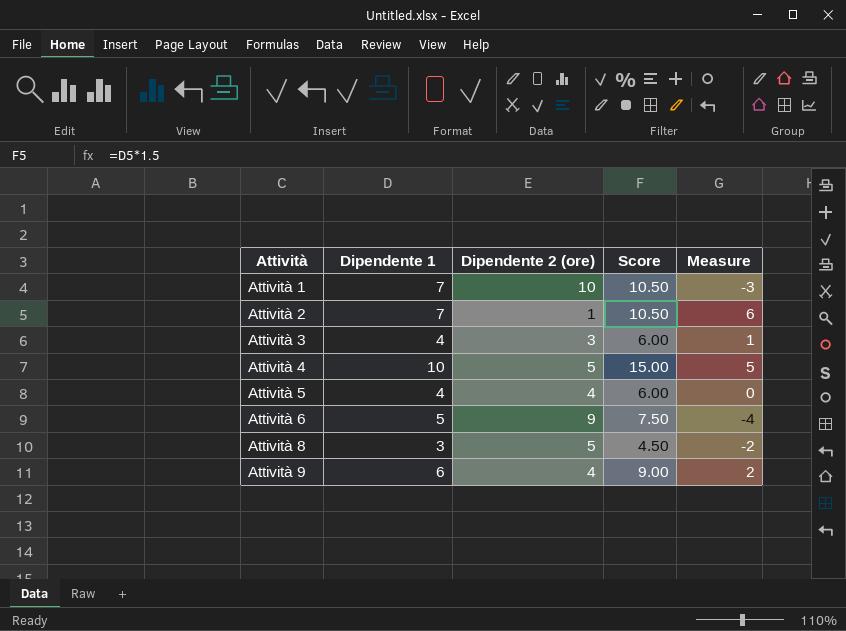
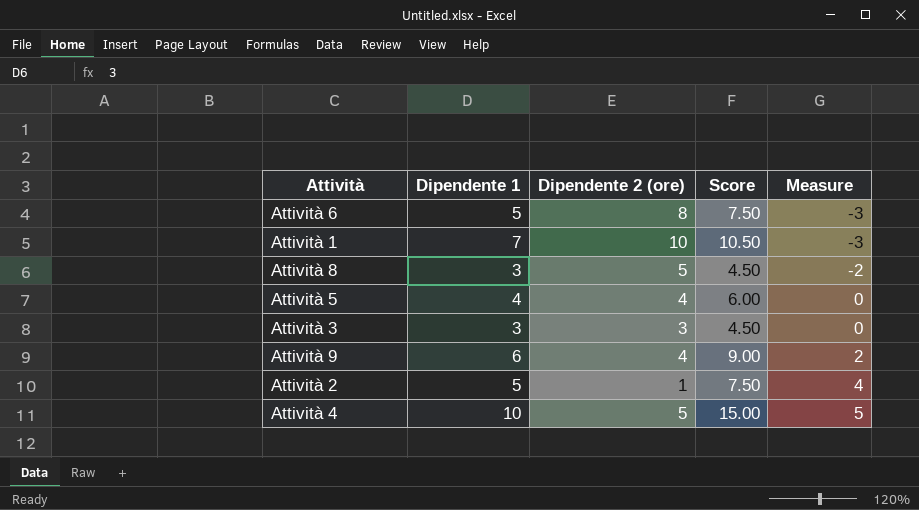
row order: Attività ascending -> Measure ascending
Attività 6 | Dipendente 2 (ore): 9 -> 8
Attività 6 | Measure: -4 -> -3
Attività 3 | Dipendente 1: 4 -> 3
Attività 3 | Score: 6.00 -> 4.50
Attività 3 | Measure: 1 -> 0
Attività 2 | Dipendente 1: 7 -> 5
Attività 2 | Score: 10.50 -> 7.50
Attività 2 | Measure: 6 -> 4

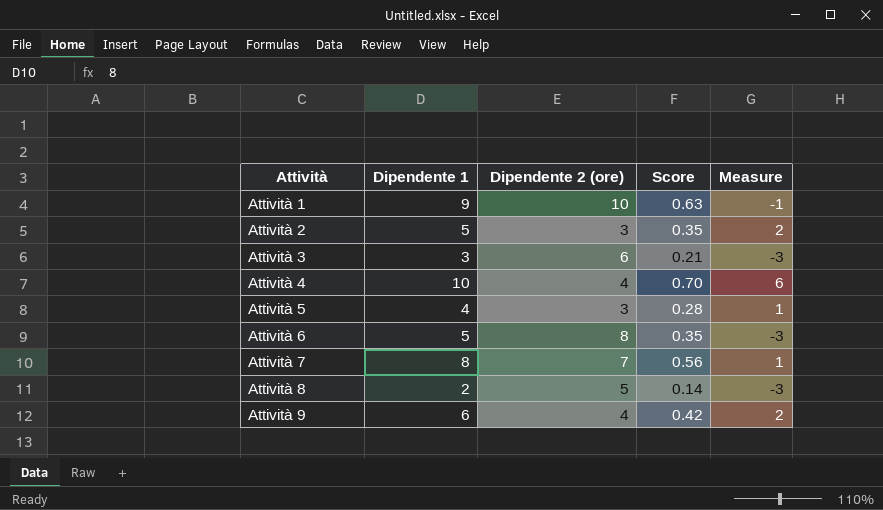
row order: Measure ascending -> Attività ascending
column Score | formula: [Dipendente 1] * 1.5 -> [Dipendente 1] * 0.07
Attività 1 | Dipendente 1: 7 -> 9
Attività 1 | Measure: -3 -> -1
Attività 2 | Dipendente 2 (ore): 1 -> 3
Attività 2 | Measure: 4 -> 2
Attività 3 | Dipendente 2 (ore): 3 -> 6
Attività 3 | Measure: 0 -> -3
Attività 4 | Dipendente 2 (ore): 5 -> 4
Attività 4 | Measure: 5 -> 6
Attività 5 | Dipendente 2 (ore): 4 -> 3
Attività 5 | Measure: 0 -> 1
row Attività 7: none -> 8 | 7 | 0.56 | 1
Attività 8 | Dipendente 1: 3 -> 2
Attività 8 | Measure: -2 -> -3

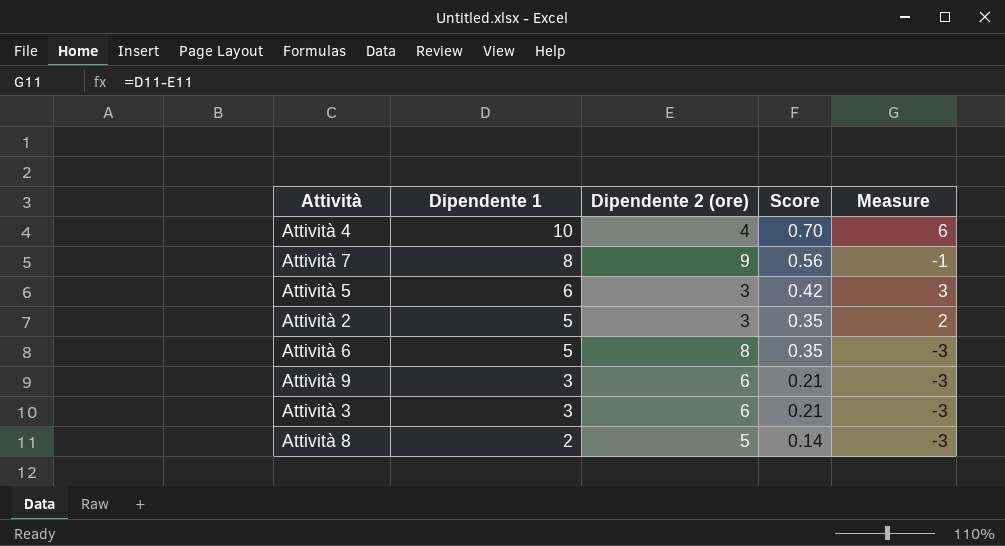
row order: Attività ascending -> Dipendente 1 descending
row Attività 1: 9 | 10 | 0.63 | -1 -> none
Attività 7 | Dipendente 2 (ore): 7 -> 9
Attività 7 | Measure: 1 -> -1
Attività 5 | Dipendente 1: 4 -> 6
Attività 5 | Score: 0.28 -> 0.42
Attività 5 | Measure: 1 -> 3
Attività 9 | Dipendente 1: 6 -> 3
Attività 9 | Dipendente 2 (ore): 4 -> 6
Attività 9 | Score: 0.42 -> 0.21
Attività 9 | Measure: 2 -> -3

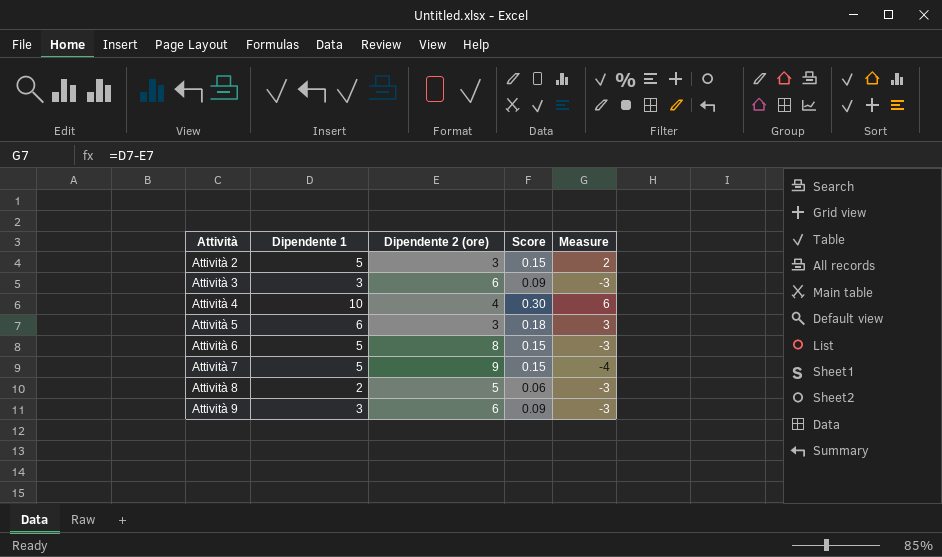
row order: Dipendente 1 descending -> Attività ascending
column Score | formula: [Dipendente 1] * 0.07 -> [Dipendente 1] * 0.03
Attività 7 | Dipendente 1: 8 -> 5
Attività 7 | Measure: -1 -> -4

